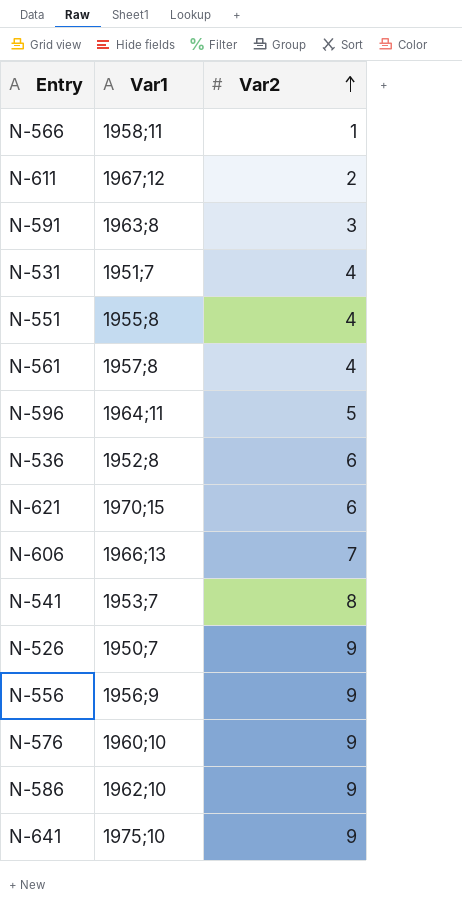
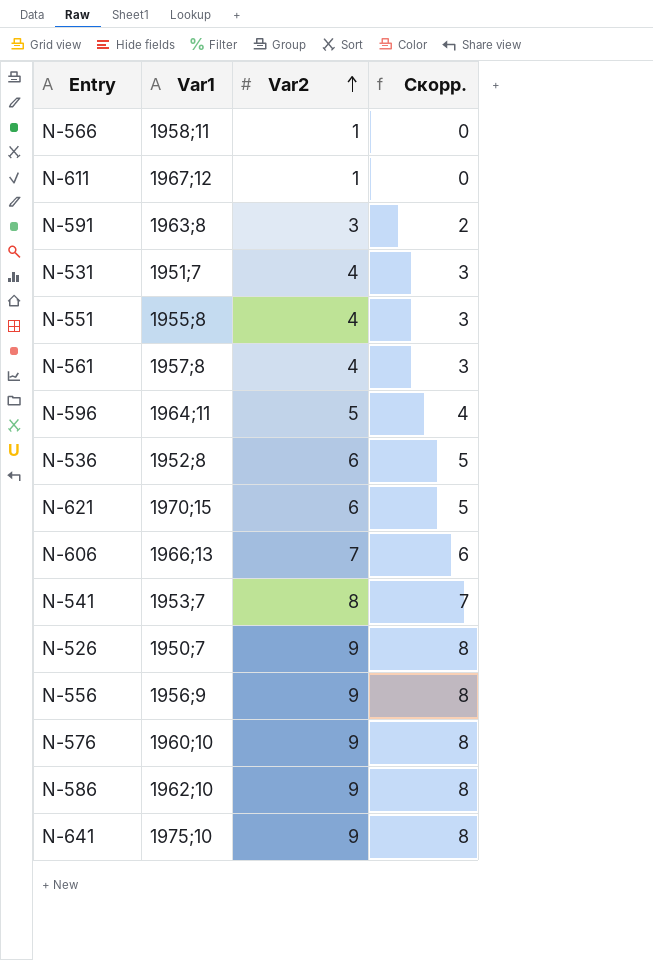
column Скорр. | formula: none -> [Var2] - 1
N-611 | Var2: 2 -> 1

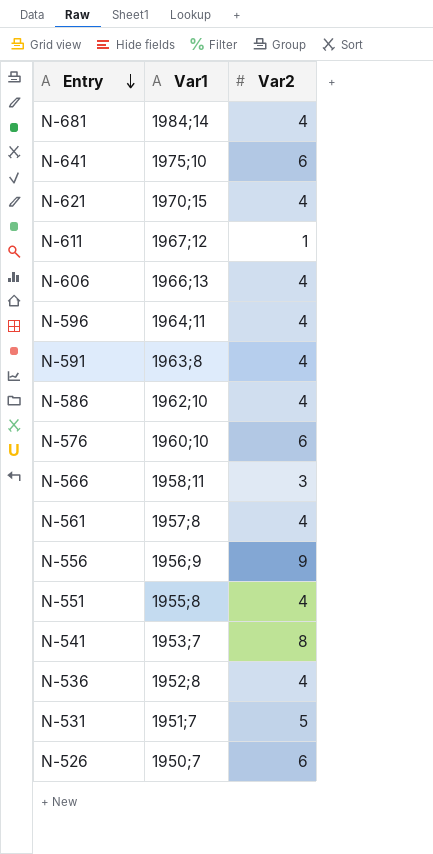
row order: Var2 ascending -> Entry descending
column Скорр. | formula: [Var2] - 1 -> none
row N-681: none -> 1984;14 | 4
N-641 | Var2: 9 -> 6
N-621 | Var2: 6 -> 4
N-606 | Var2: 7 -> 4
N-596 | Var2: 5 -> 4
N-591 | Var2: 3 -> 4
N-586 | Var2: 9 -> 4
N-576 | Var2: 9 -> 6
N-566 | Var2: 1 -> 3
N-536 | Var2: 6 -> 4
N-531 | Var2: 4 -> 5
N-526 | Var2: 9 -> 6

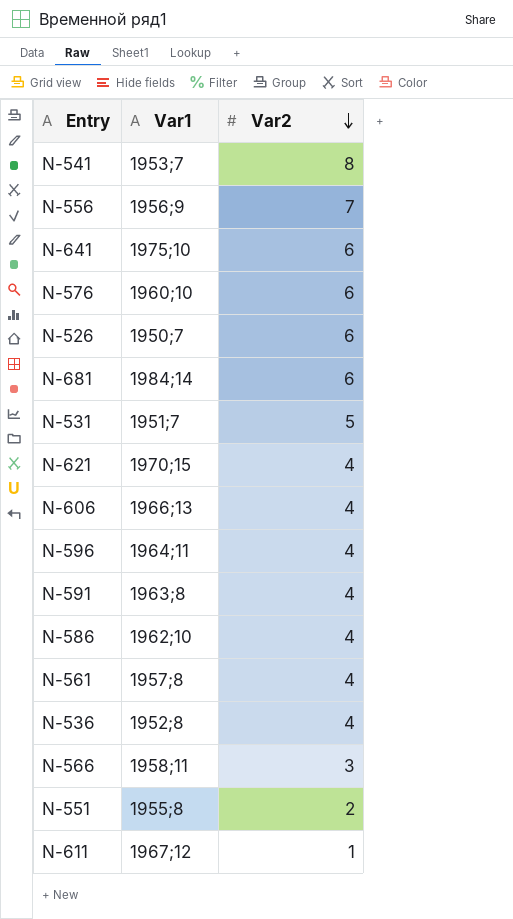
row order: Entry descending -> Var2 descending
N-556 | Var2: 9 -> 7
N-681 | Var2: 4 -> 6
N-551 | Var2: 4 -> 2

